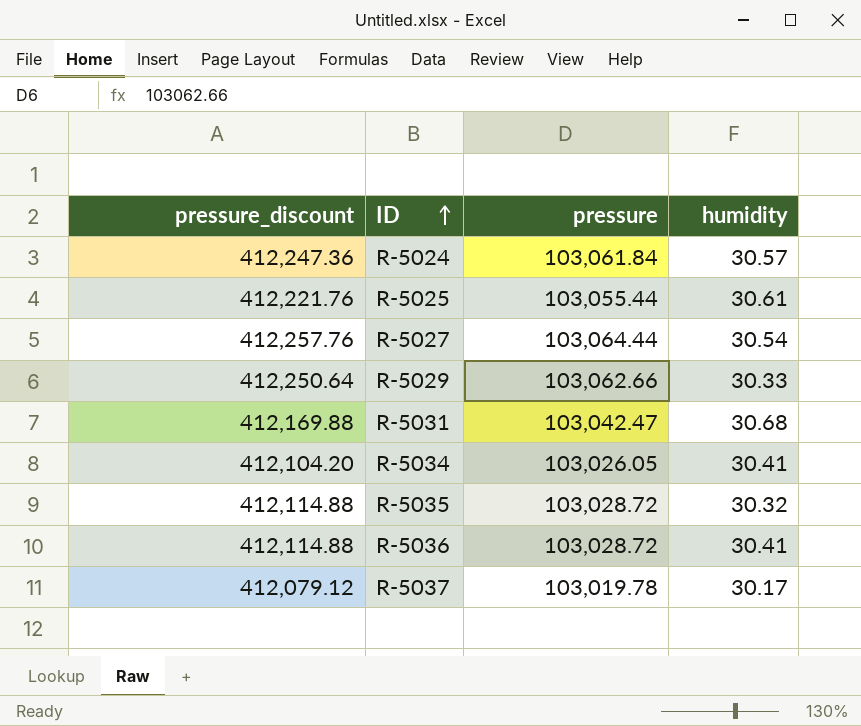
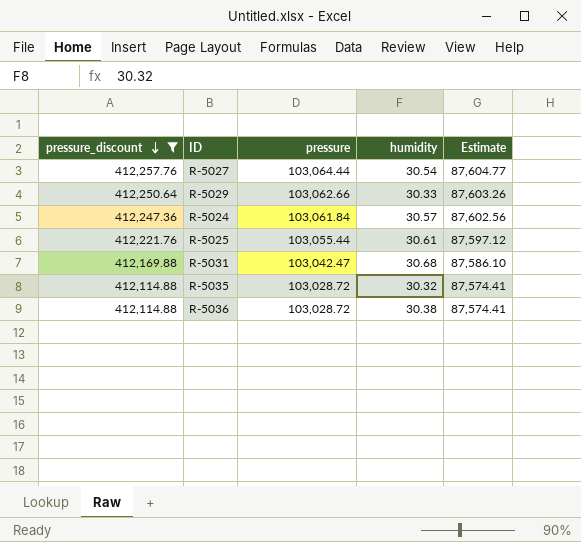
filter: none -> pressure_discount >= 412,114.88
row order: ID ascending -> pressure_discount descending
column Estimate | formula: none -> [pressure] * 0.85
R-5036 | humidity: 30.41 -> 30.38

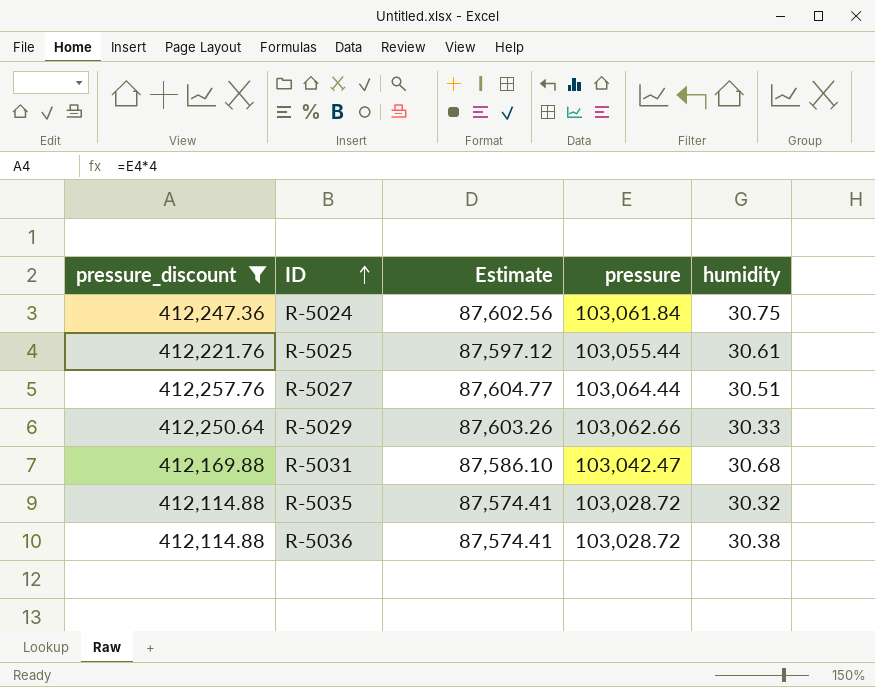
row order: pressure_discount descending -> ID ascending
column Estimate | position: 5 -> 3
R-5024 | humidity: 30.57 -> 30.75
R-5027 | humidity: 30.54 -> 30.51

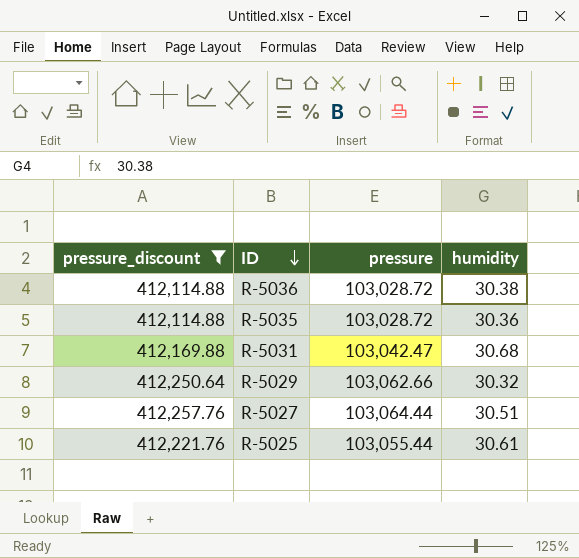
row order: ID ascending -> ID descending
column Estimate | formula: [pressure] * 0.85 -> none
row R-5024: 412,247.36 | 87,602.56 | 103,061.84 | 30.75 -> none
R-5035 | humidity: 30.32 -> 30.36
R-5029 | humidity: 30.33 -> 30.32

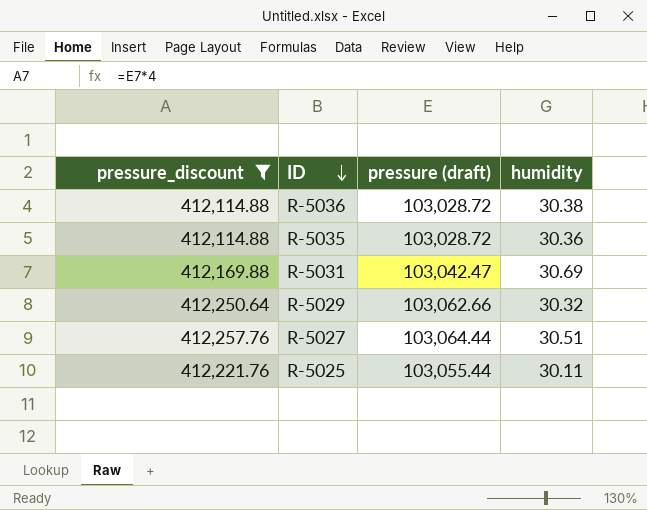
column name: pressure -> pressure (draft)
R-5031 | humidity: 30.68 -> 30.69
R-5025 | humidity: 30.61 -> 30.11

